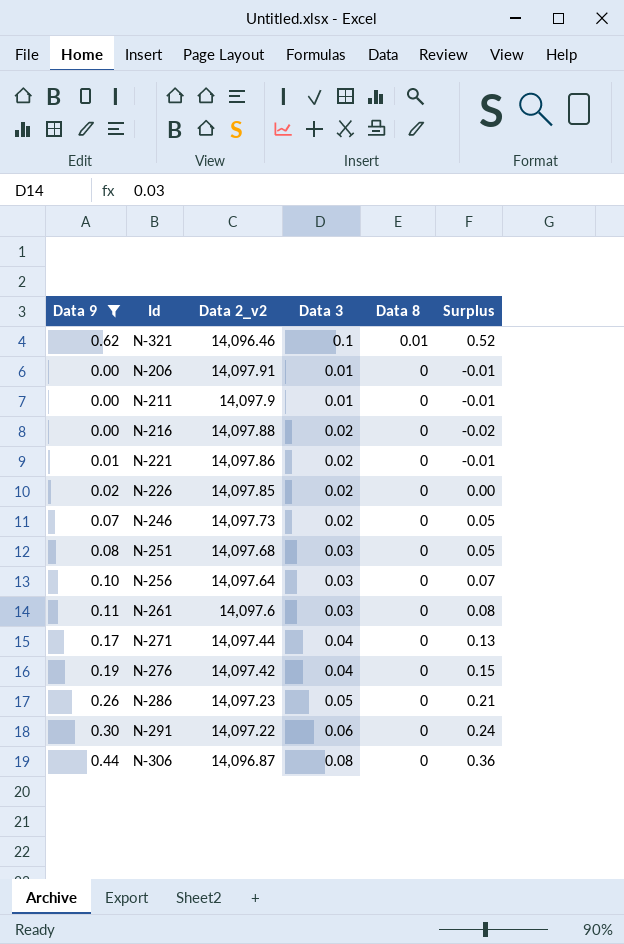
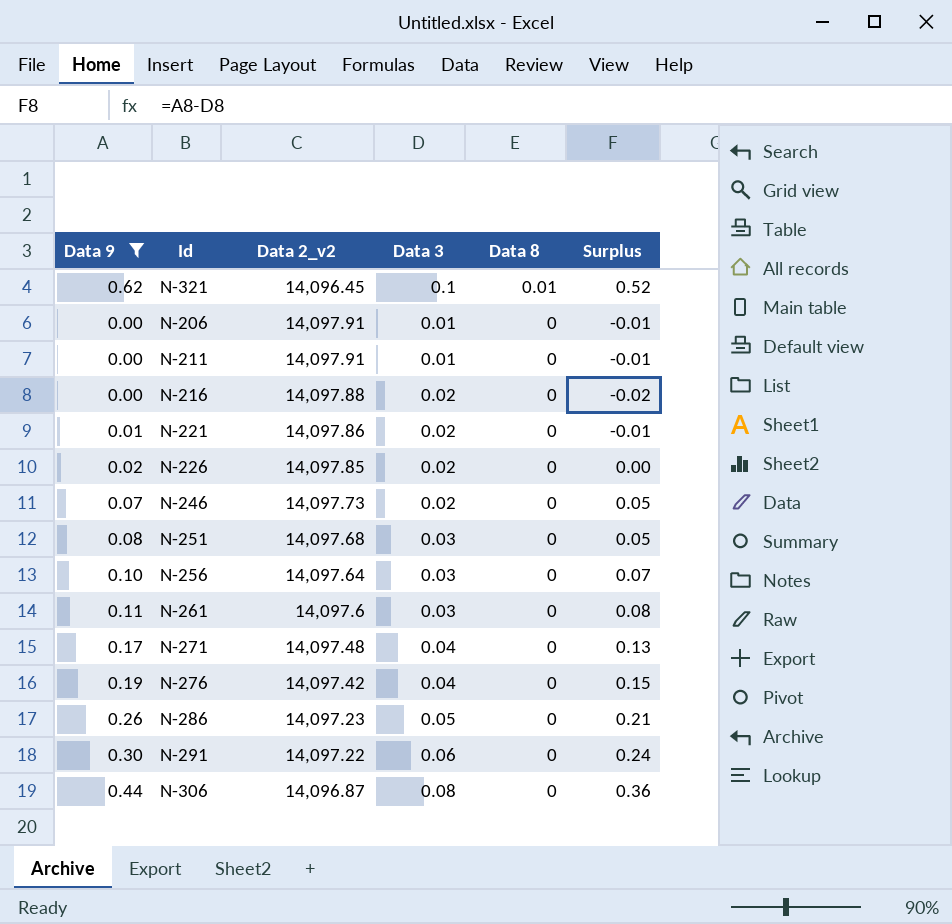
N-321 | Data 2_v2: 14,096.46 -> 14,096.45
N-211 | Data 2_v2: 14,097.9 -> 14,097.91
N-271 | Data 2_v2: 14,097.44 -> 14,097.48

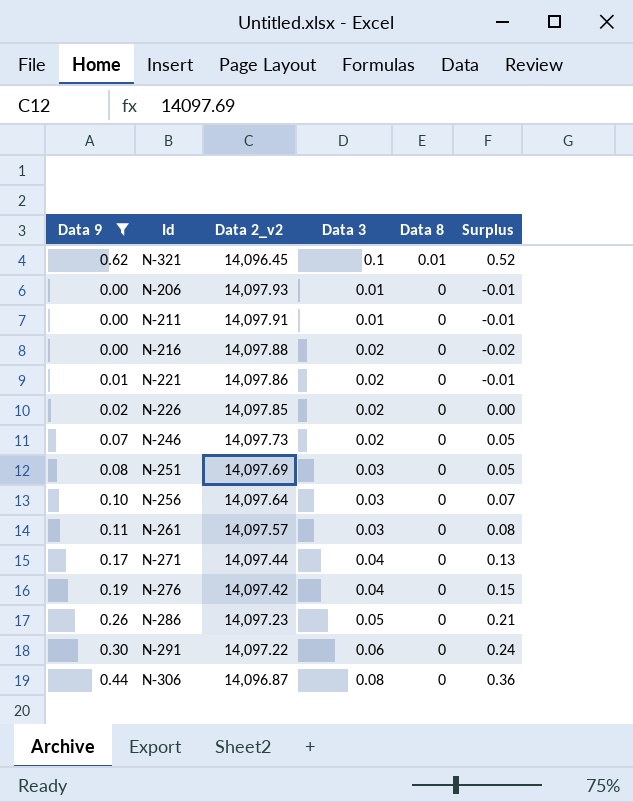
N-206 | Data 2_v2: 14,097.91 -> 14,097.93
N-251 | Data 2_v2: 14,097.68 -> 14,097.69
N-261 | Data 2_v2: 14,097.6 -> 14,097.57
N-271 | Data 2_v2: 14,097.48 -> 14,097.44

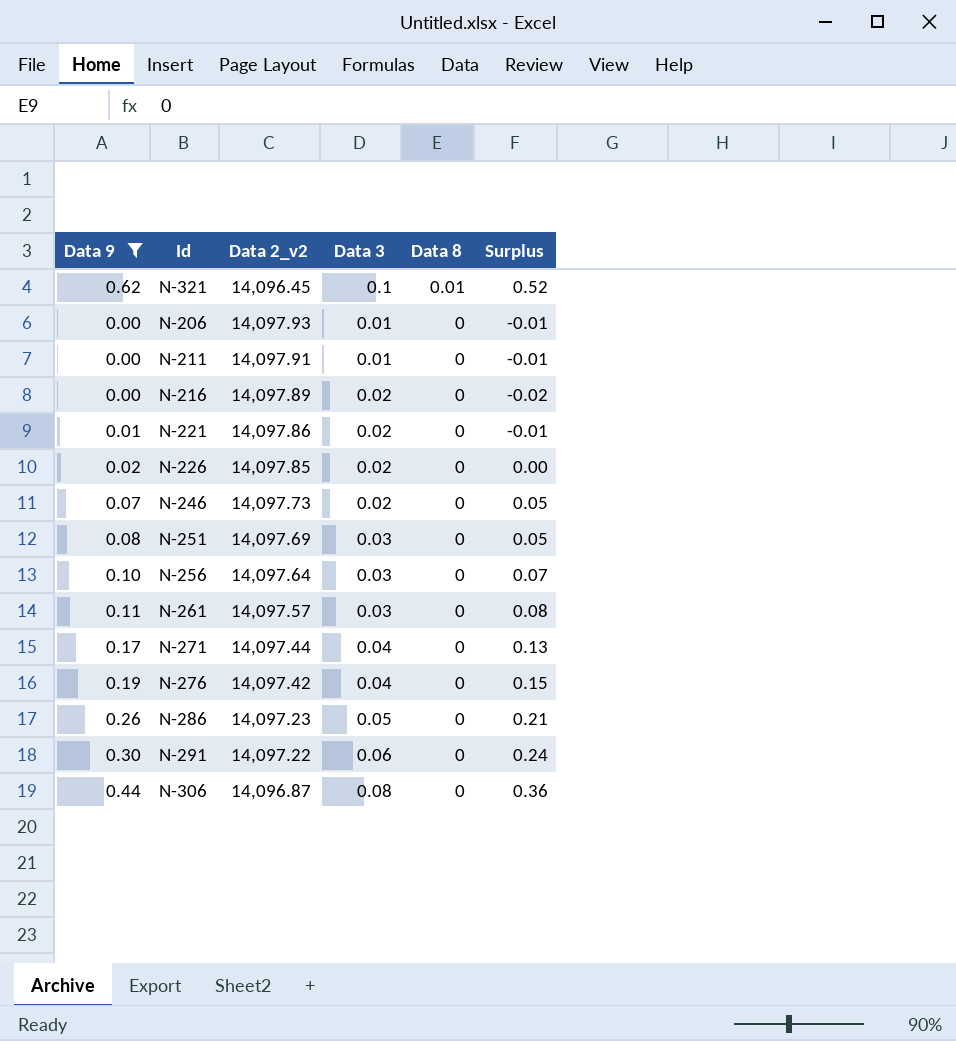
N-216 | Data 2_v2: 14,097.88 -> 14,097.89

